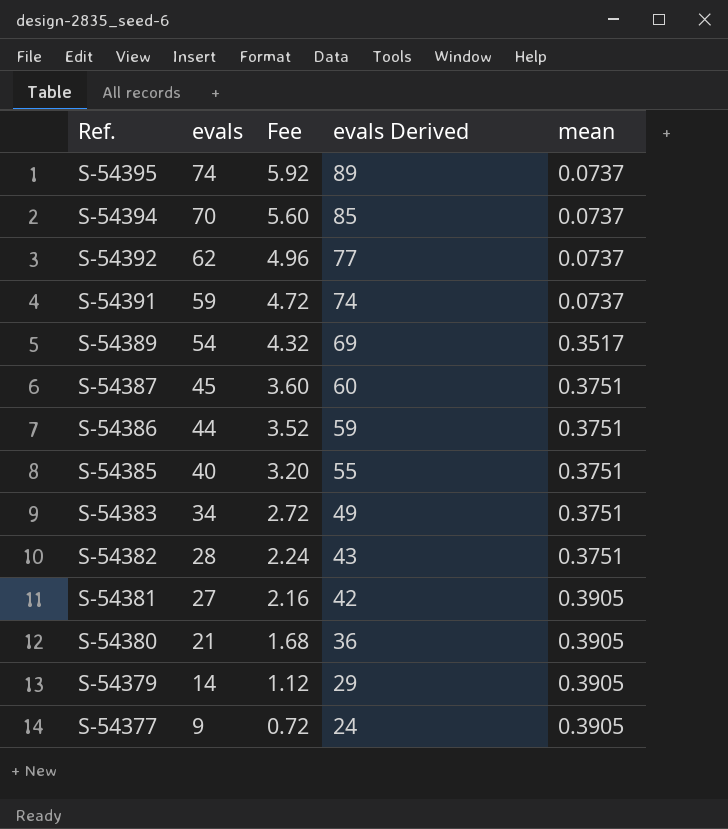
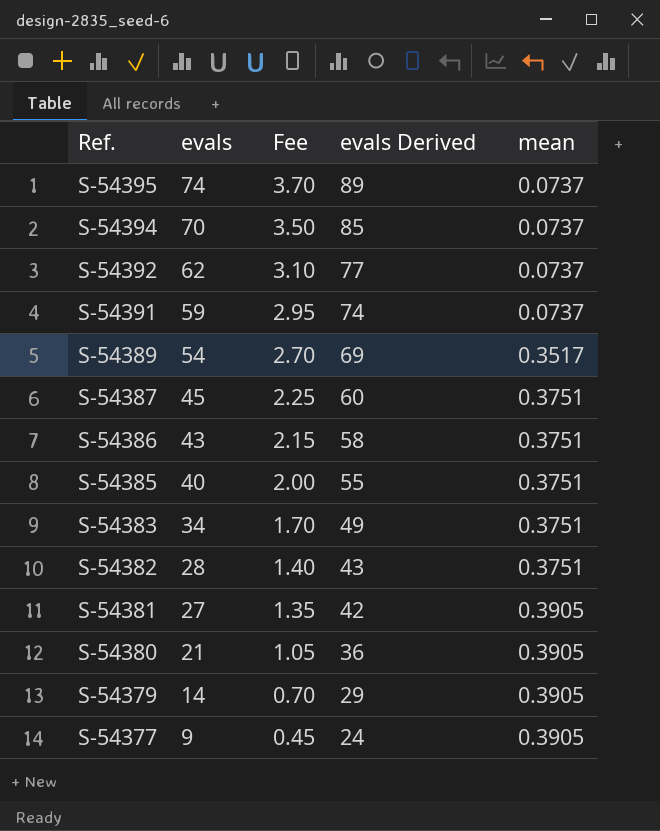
column Fee | formula: [evals] * 0.08 -> [evals] * 0.05
S-54386 | evals: 44 -> 43
S-54386 | evals Derived: 59 -> 58

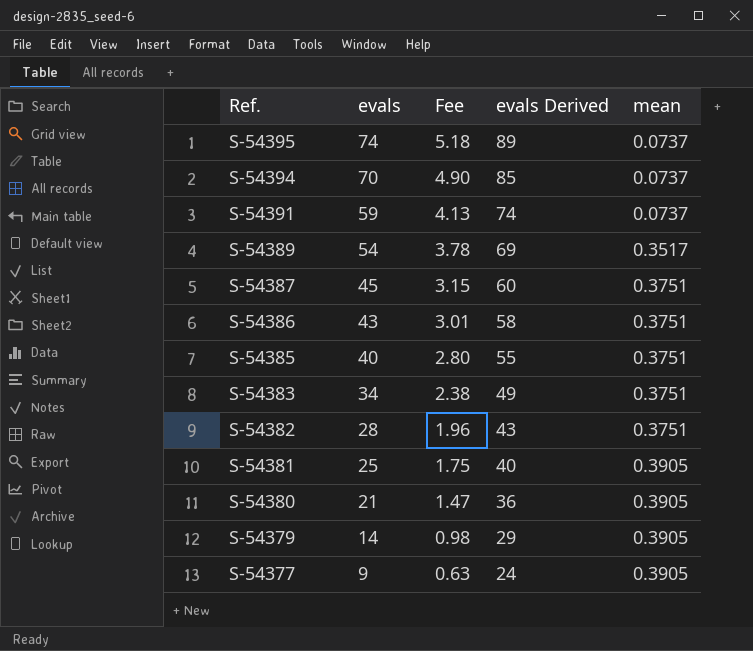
column Fee | formula: [evals] * 0.05 -> [evals] * 0.07
row S-54392: 62 | 3.10 | 77 | 0.0737 -> none
S-54381 | evals: 27 -> 25
S-54381 | evals Derived: 42 -> 40

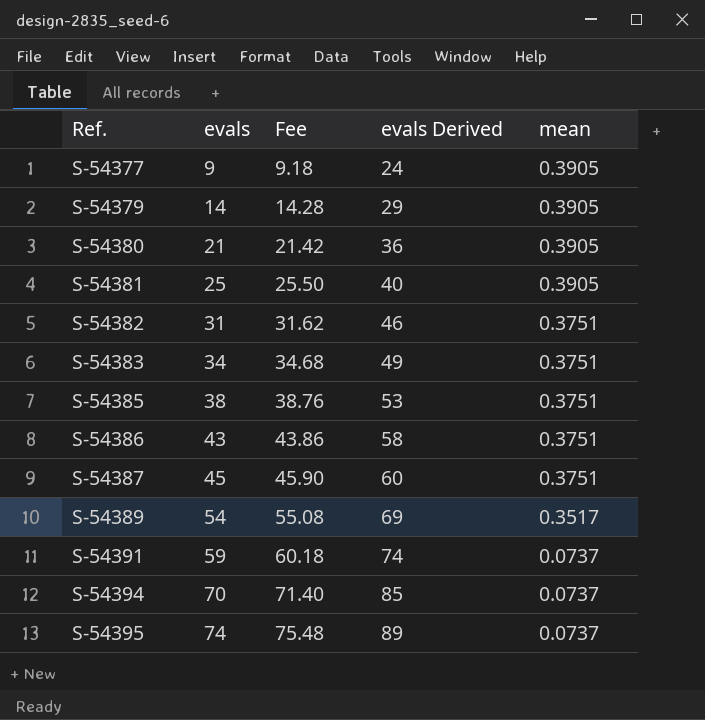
row order: Ref. descending -> Ref. ascending
column Fee | formula: [evals] * 0.07 -> [evals] * 1.02
S-54382 | evals: 28 -> 31
S-54382 | evals Derived: 43 -> 46
S-54385 | evals: 40 -> 38
S-54385 | evals Derived: 55 -> 53

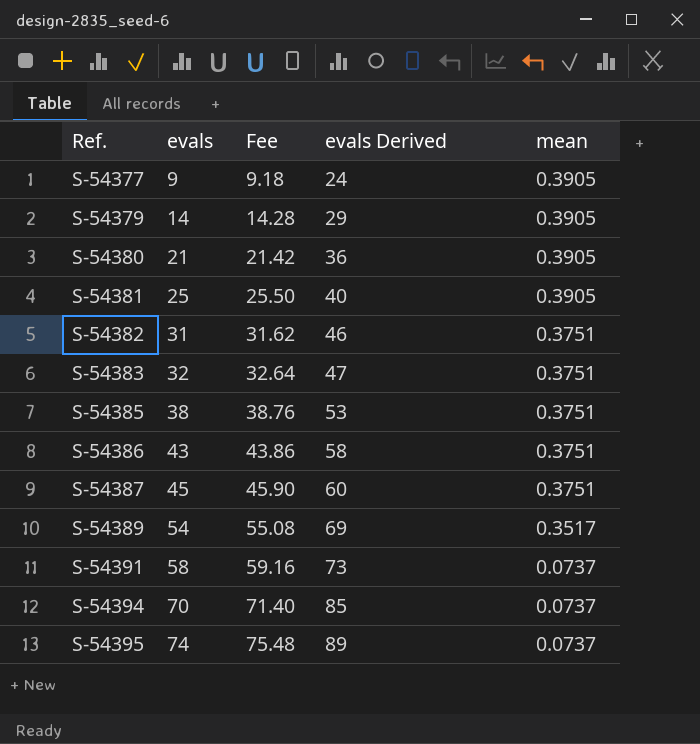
S-54383 | evals: 34 -> 32
S-54383 | Fee: 34.68 -> 32.64
S-54383 | evals Derived: 49 -> 47
S-54391 | evals: 59 -> 58
S-54391 | Fee: 60.18 -> 59.16
S-54391 | evals Derived: 74 -> 73

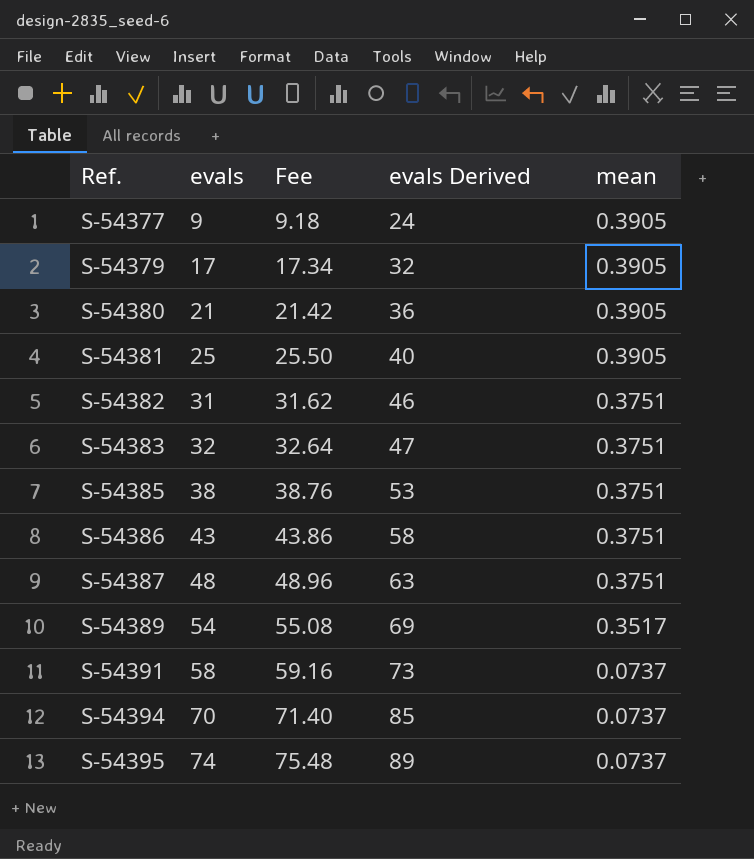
S-54379 | evals: 14 -> 17
S-54379 | Fee: 14.28 -> 17.34
S-54379 | evals Derived: 29 -> 32
S-54387 | evals: 45 -> 48
S-54387 | Fee: 45.90 -> 48.96
S-54387 | evals Derived: 60 -> 63

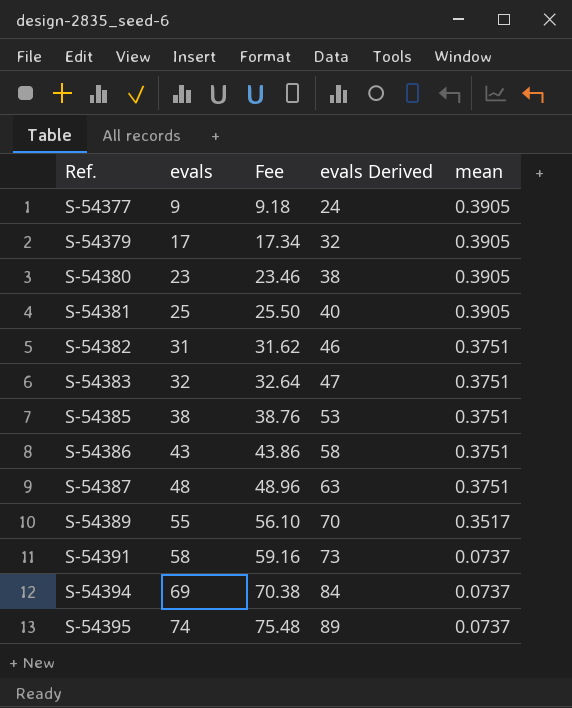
S-54380 | evals: 21 -> 23
S-54380 | Fee: 21.42 -> 23.46
S-54380 | evals Derived: 36 -> 38
S-54389 | evals: 54 -> 55
S-54389 | Fee: 55.08 -> 56.10
S-54389 | evals Derived: 69 -> 70
S-54394 | evals: 70 -> 69
S-54394 | Fee: 71.40 -> 70.38
S-54394 | evals Derived: 85 -> 84

